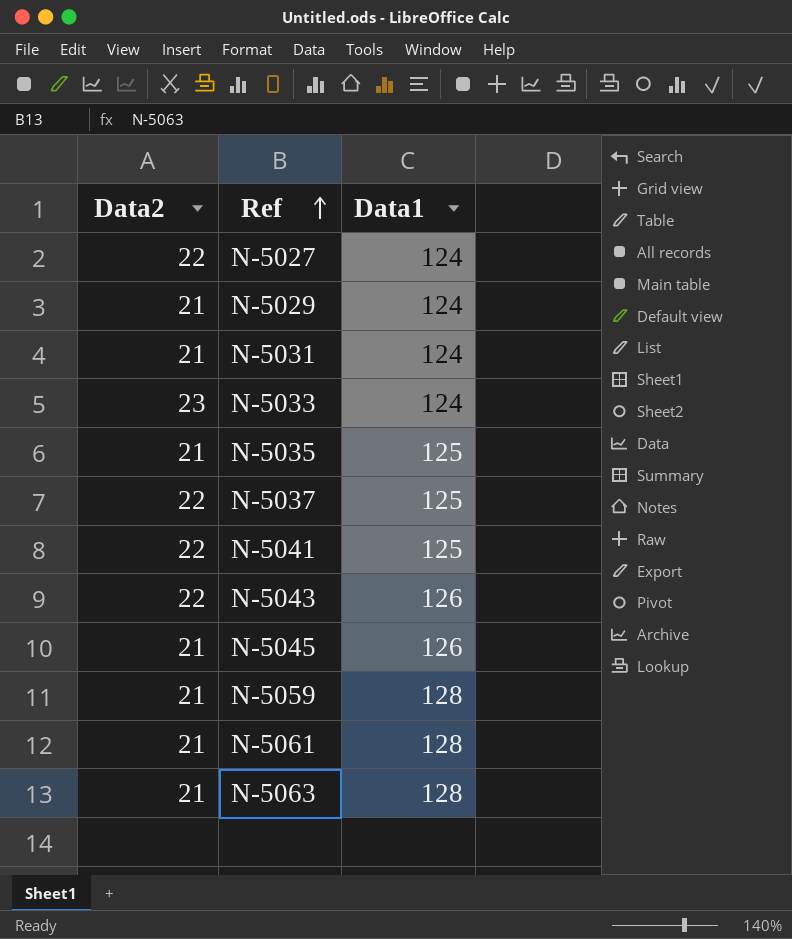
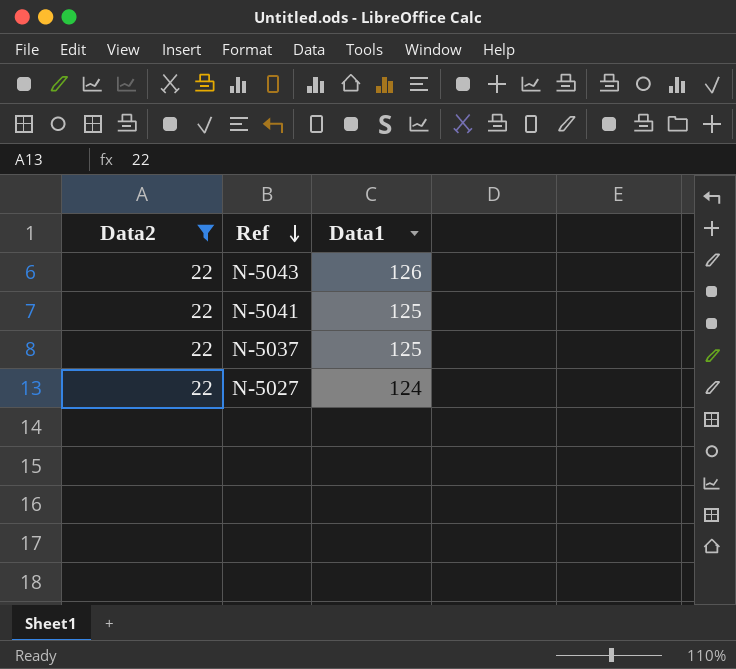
filter: none -> Data2 = 22
row order: Ref ascending -> Ref descending

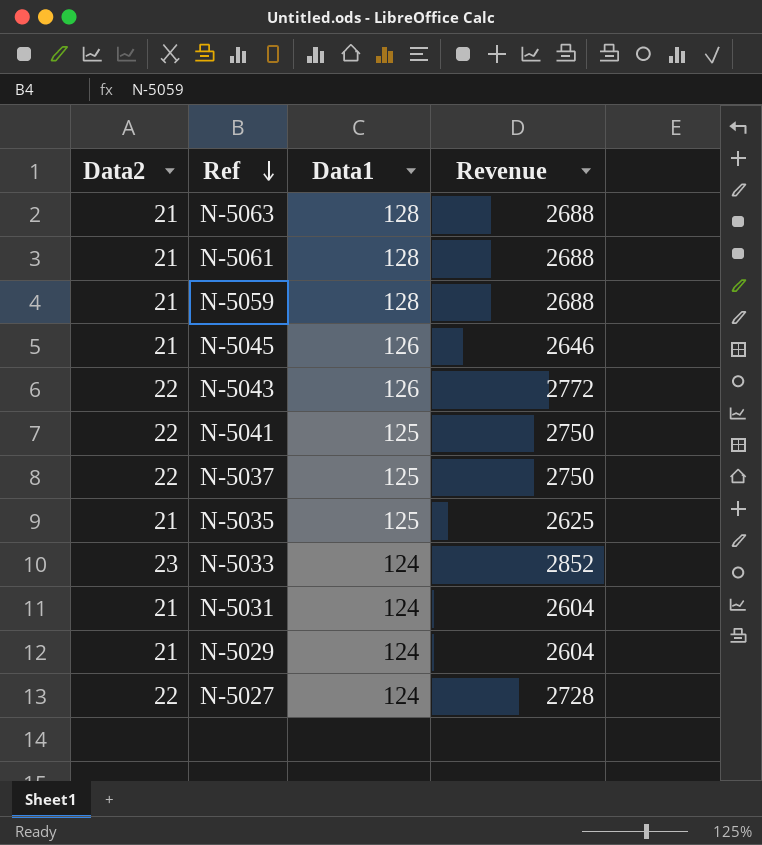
filter: Data2 = 22 -> none
column Revenue | formula: none -> [Data2] * [Data1]

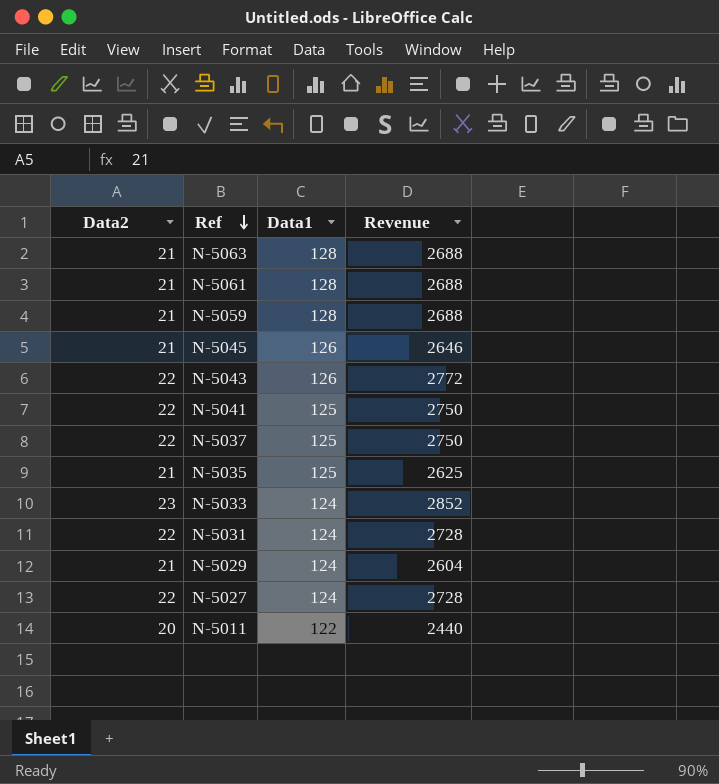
N-5031 | Data2: 21 -> 22
N-5031 | Revenue: 2604 -> 2728
row N-5011: none -> 20 | 122 | 2440

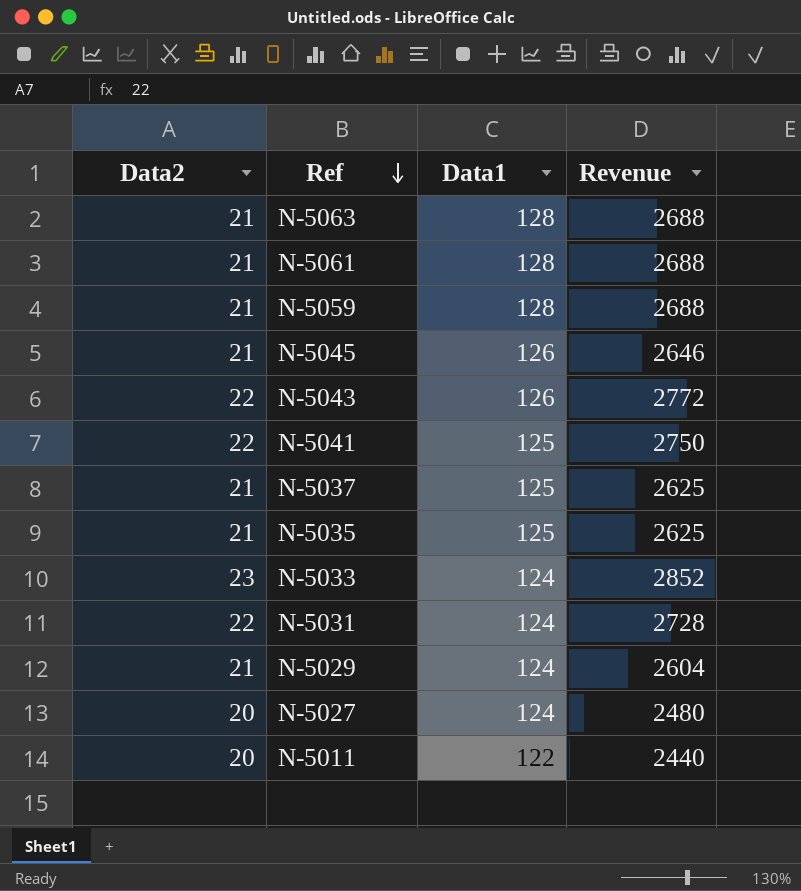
N-5037 | Data2: 22 -> 21
N-5037 | Revenue: 2750 -> 2625
N-5027 | Data2: 22 -> 20
N-5027 | Revenue: 2728 -> 2480

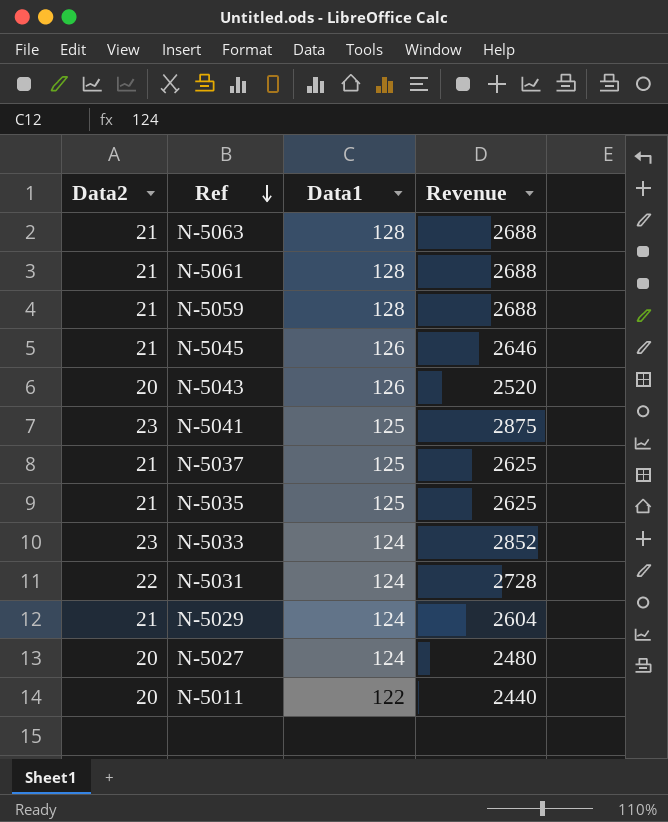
N-5043 | Data2: 22 -> 20
N-5043 | Revenue: 2772 -> 2520
N-5041 | Data2: 22 -> 23
N-5041 | Revenue: 2750 -> 2875

